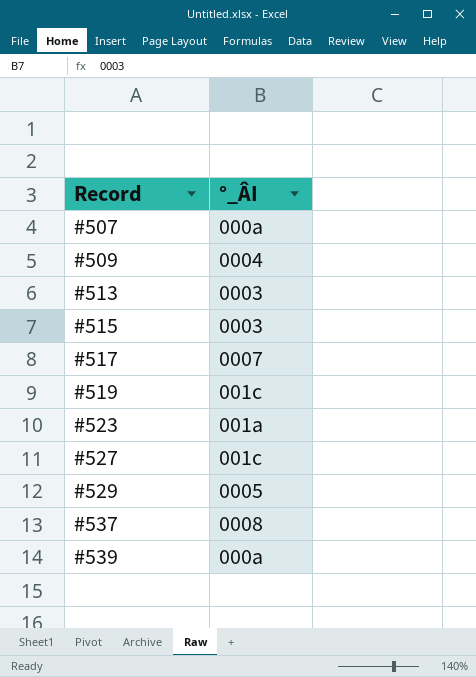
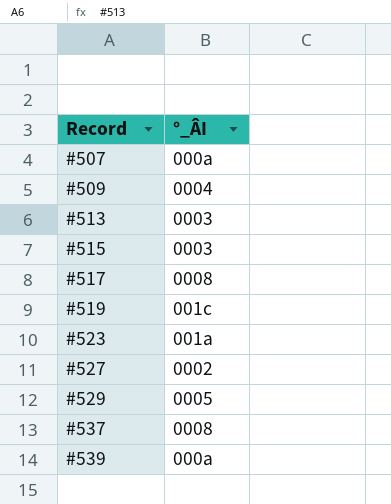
#517 | °_ÂI: 0007 -> 0008
#527 | °_ÂI: 001c -> 0002

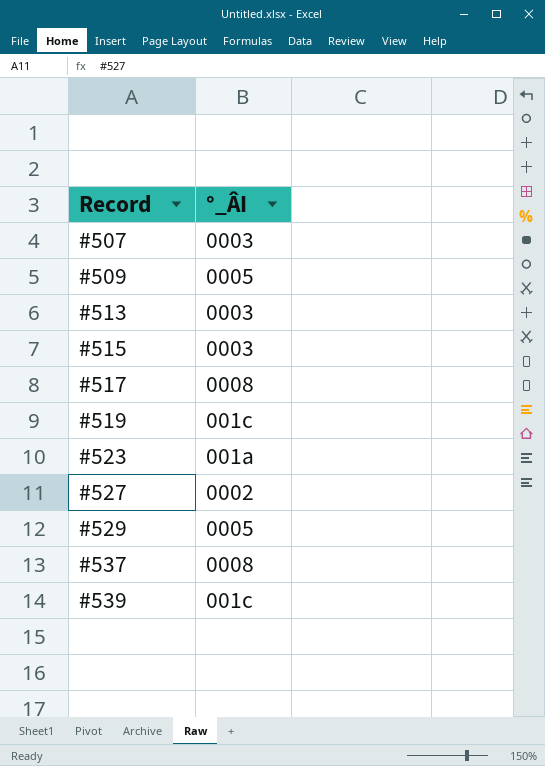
#507 | °_ÂI: 000a -> 0003
#509 | °_ÂI: 0004 -> 0005
#539 | °_ÂI: 000a -> 001c

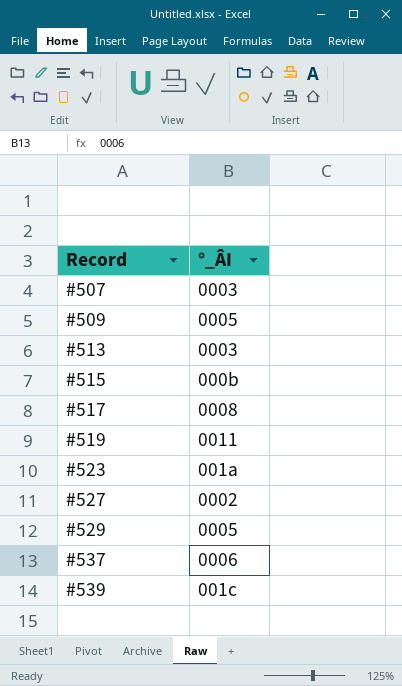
#515 | °_ÂI: 0003 -> 000b
#519 | °_ÂI: 001c -> 0011
#537 | °_ÂI: 0008 -> 0006

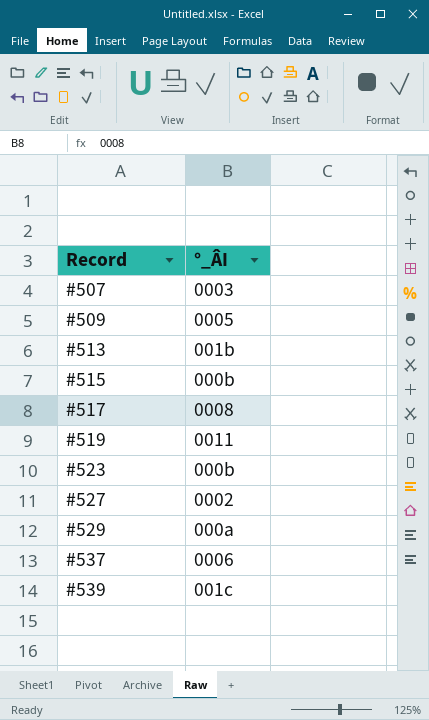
#513 | °_ÂI: 0003 -> 001b
#523 | °_ÂI: 001a -> 000b
#529 | °_ÂI: 0005 -> 000a

